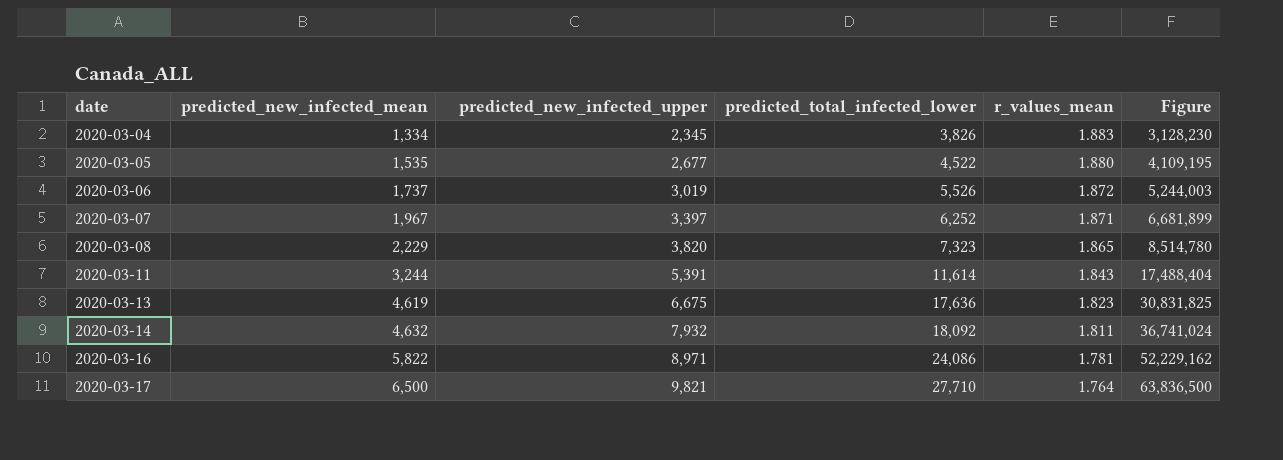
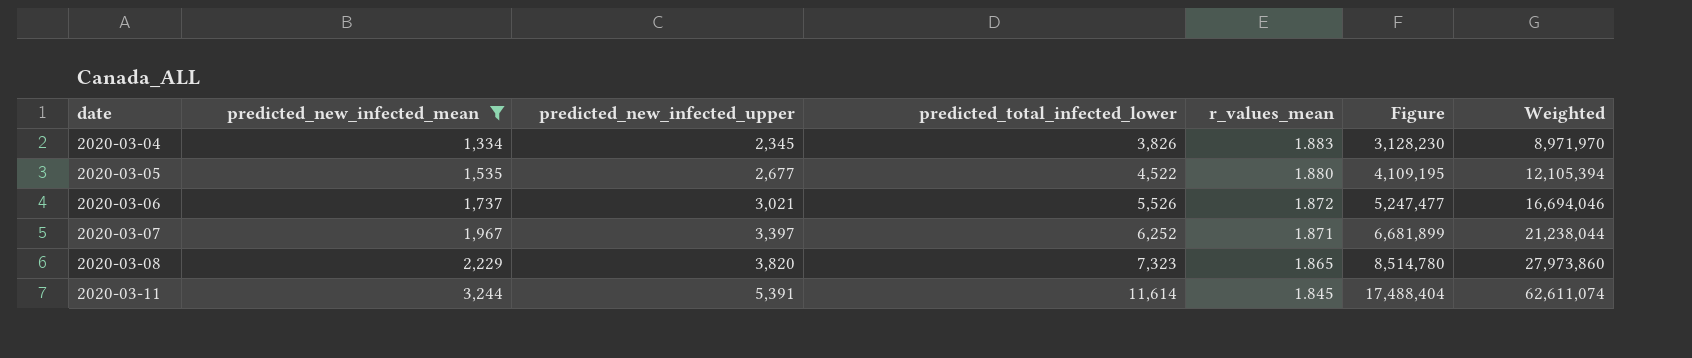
filter: none -> predicted_new_infected_mean <= 3,244
column Weighted | formula: none -> [predicted_new_infected_upper] * [predicted_total_infected_lower]
2020-03-06 | predicted_new_infected_upper: 3,019 -> 3,021
2020-03-06 | Figure: 5,244,003 -> 5,247,477
2020-03-11 | r_values_mean: 1.843 -> 1.845

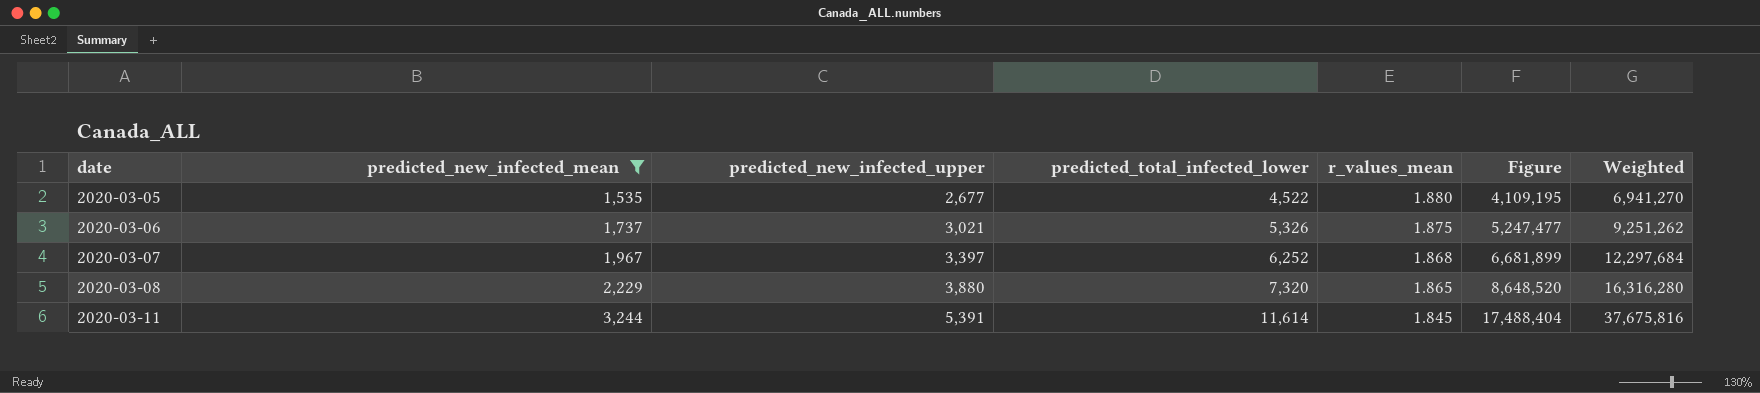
column Weighted | formula: [predicted_new_infected_upper] * [predicted_total_infected_lower] -> [predicted_new_infected_mean] * [predicted_total_infected_lower]
row 2020-03-04: 1,334 | 2,345 | 3,826 | 1.883 | 3,128,230 | 8,971,970 -> none
2020-03-06 | predicted_total_infected_lower: 5,526 -> 5,326
2020-03-06 | r_values_mean: 1.872 -> 1.875
2020-03-07 | r_values_mean: 1.871 -> 1.868
2020-03-08 | predicted_new_infected_upper: 3,820 -> 3,880
2020-03-08 | predicted_total_infected_lower: 7,323 -> 7,320
2020-03-08 | Figure: 8,514,780 -> 8,648,520

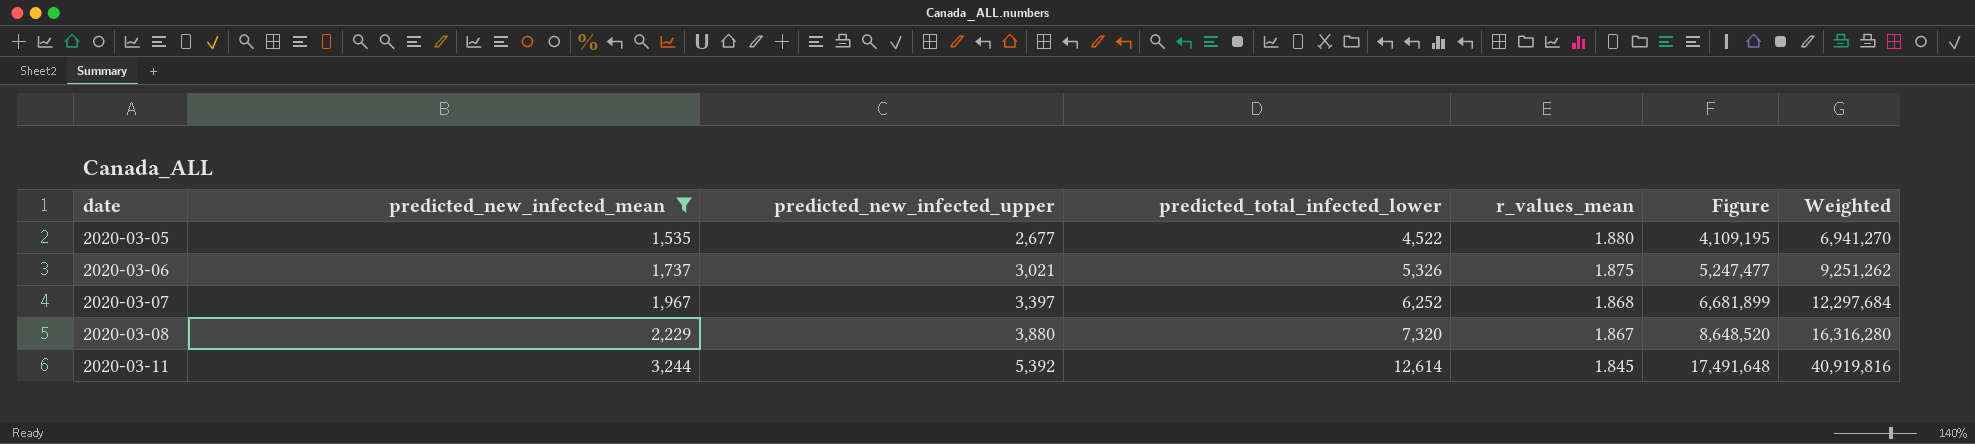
2020-03-08 | r_values_mean: 1.865 -> 1.867
2020-03-11 | predicted_new_infected_upper: 5,391 -> 5,392
2020-03-11 | predicted_total_infected_lower: 11,614 -> 12,614
2020-03-11 | Figure: 17,488,404 -> 17,491,648
2020-03-11 | Weighted: 37,675,816 -> 40,919,816

